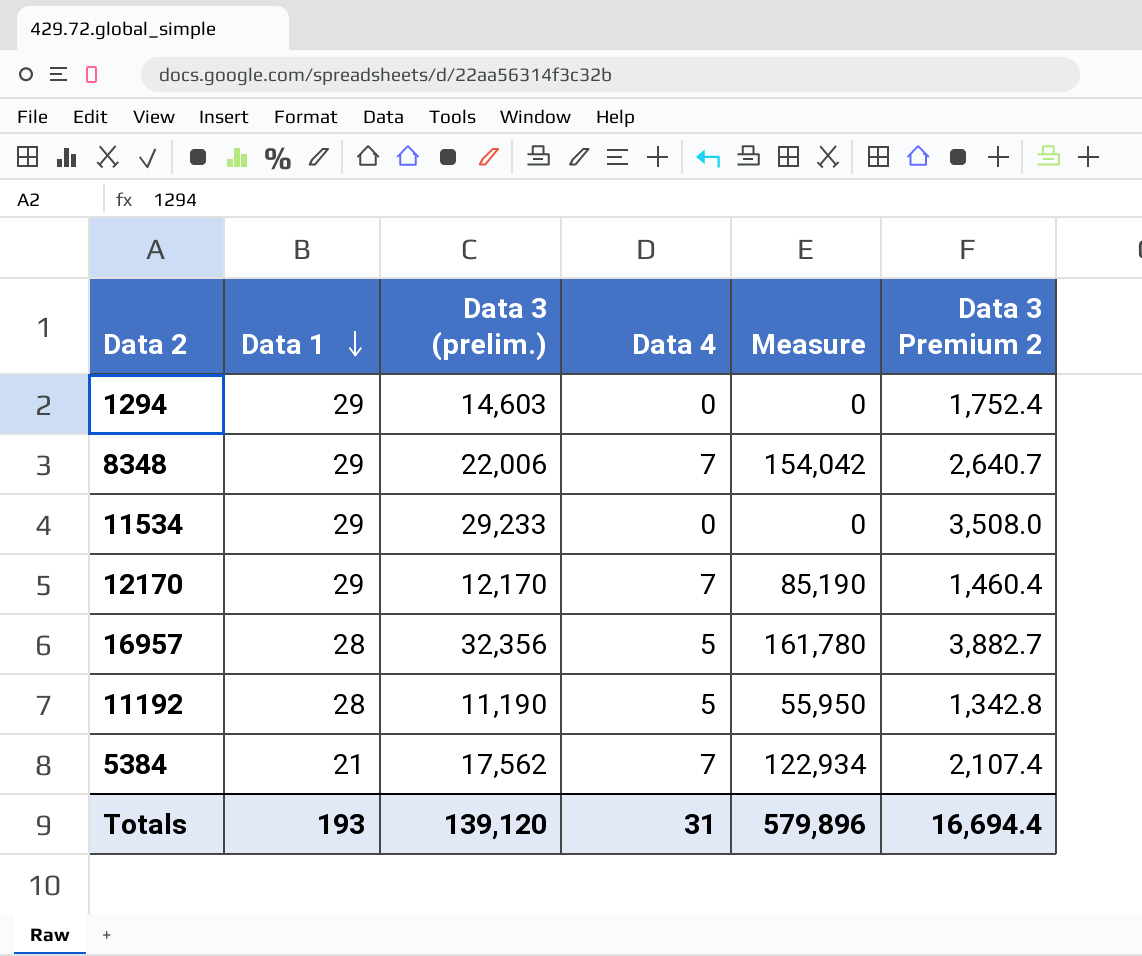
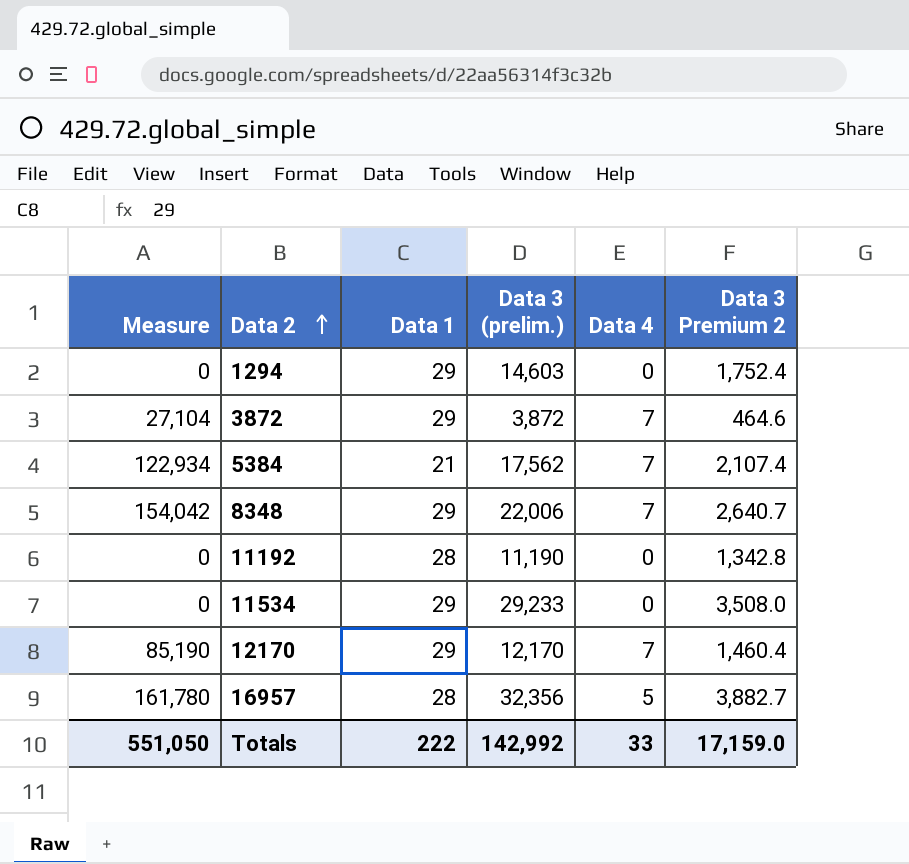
row order: Data 1 descending -> Data 2 ascending
column Measure | position: 5 -> 1
row 3872: none -> 27,104 | 29 | 3,872 | 7 | 464.6
11192 | Measure: 55,950 -> 0
11192 | Data 4: 5 -> 0
Totals | Measure: 579,896 -> 551,050
Totals | Data 1: 193 -> 222
Totals | Data 3 (prelim.): 139,120 -> 142,992
Totals | Data 4: 31 -> 33
Totals | Data 3 Premium 2: 16,694.4 -> 17,159.0

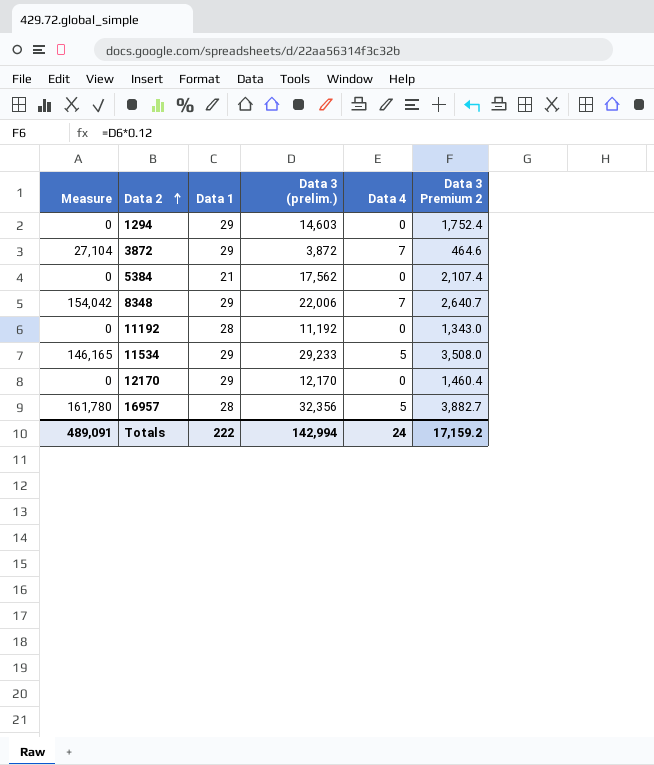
5384 | Measure: 122,934 -> 0
5384 | Data 4: 7 -> 0
11192 | Data 3 (prelim.): 11,190 -> 11,192
11192 | Data 3 Premium 2: 1,342.8 -> 1,343.0
11534 | Measure: 0 -> 146,165
11534 | Data 4: 0 -> 5
12170 | Measure: 85,190 -> 0
12170 | Data 4: 7 -> 0
Totals | Measure: 551,050 -> 489,091
Totals | Data 3 (prelim.): 142,992 -> 142,994
Totals | Data 4: 33 -> 24
Totals | Data 3 Premium 2: 17,159.0 -> 17,159.2

